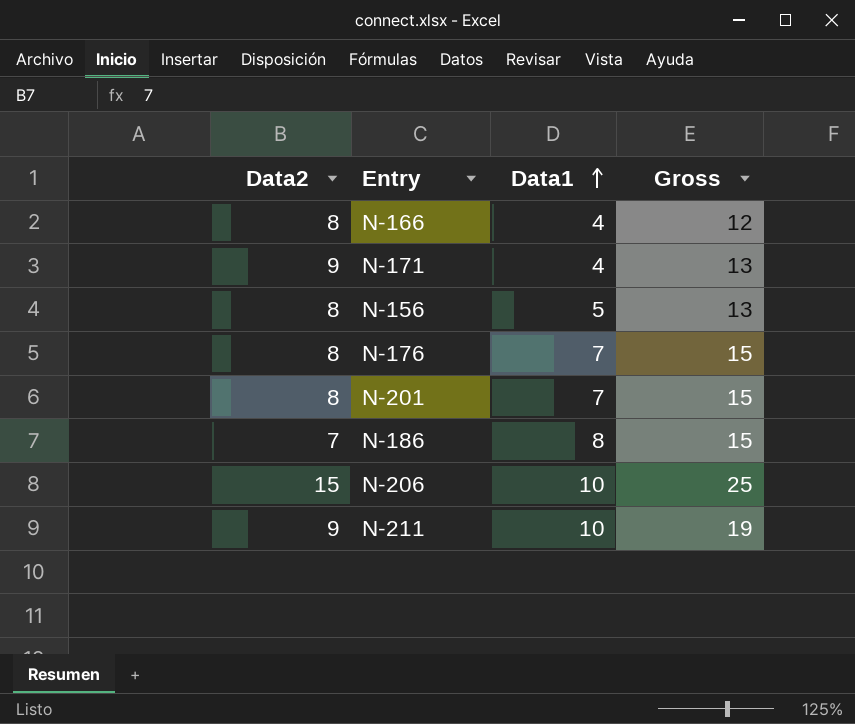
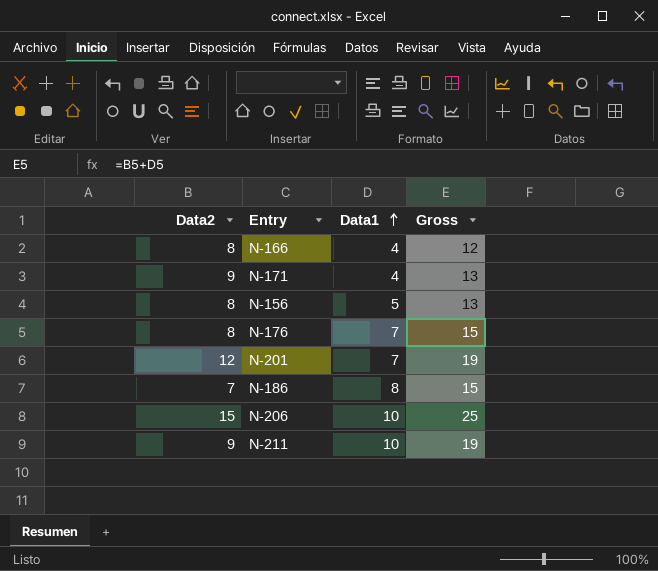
N-201 | Data2: 8 -> 12
N-201 | Gross: 15 -> 19

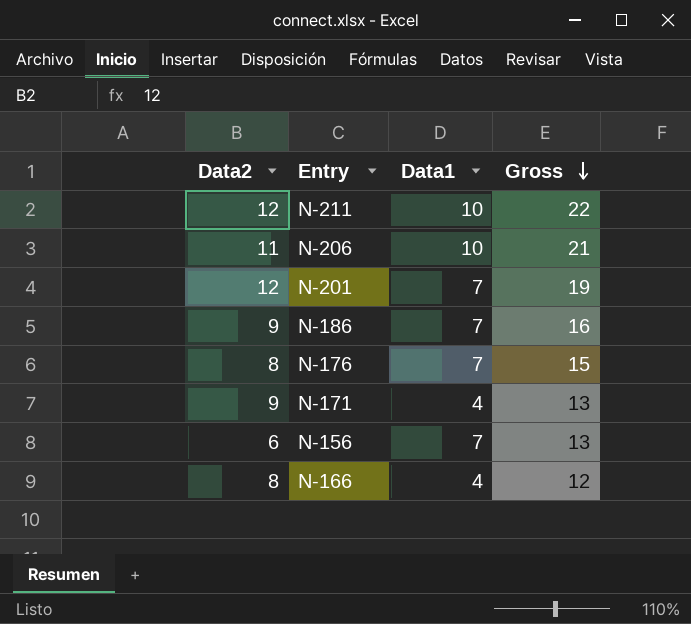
row order: Data1 ascending -> Gross descending
N-211 | Data2: 9 -> 12
N-211 | Gross: 19 -> 22
N-206 | Data2: 15 -> 11
N-206 | Gross: 25 -> 21
N-186 | Data2: 7 -> 9
N-186 | Data1: 8 -> 7
N-186 | Gross: 15 -> 16
N-156 | Data2: 8 -> 6
N-156 | Data1: 5 -> 7

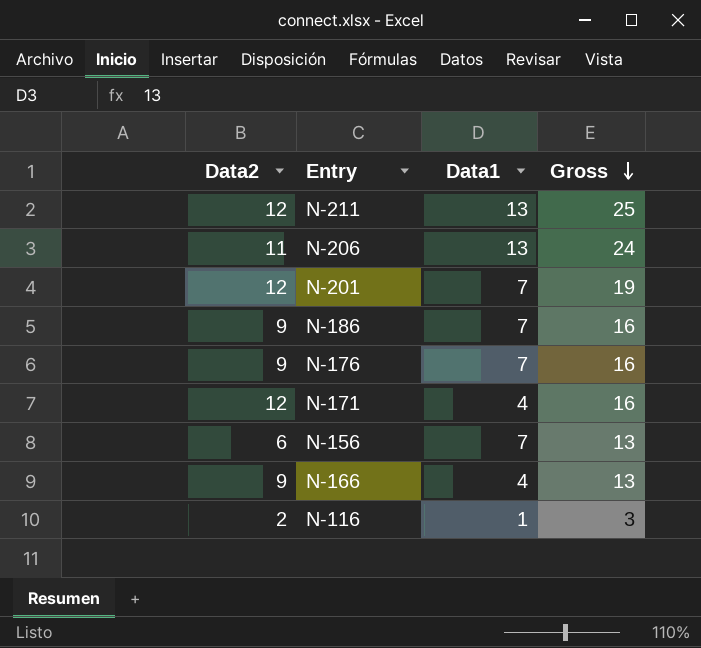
N-211 | Data1: 10 -> 13
N-211 | Gross: 22 -> 25
N-206 | Data1: 10 -> 13
N-206 | Gross: 21 -> 24
N-176 | Data2: 8 -> 9
N-176 | Gross: 15 -> 16
N-171 | Data2: 9 -> 12
N-171 | Gross: 13 -> 16
N-166 | Data2: 8 -> 9
N-166 | Gross: 12 -> 13
row N-116: none -> 2 | 1 | 3

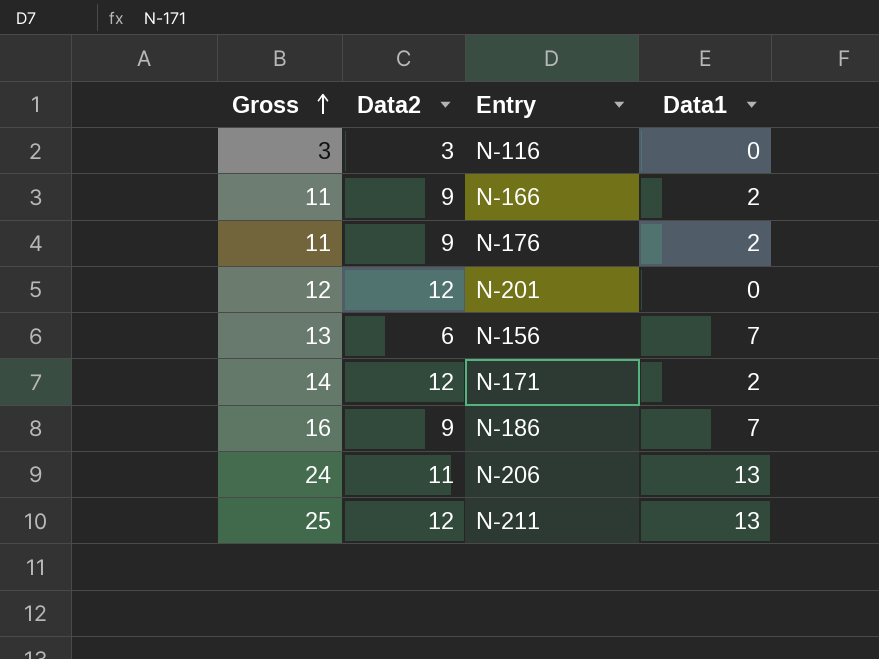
row order: Gross descending -> Gross ascending
column Gross | position: 4 -> 1
N-116 | Data2: 2 -> 3
N-116 | Data1: 1 -> 0
N-166 | Gross: 13 -> 11
N-166 | Data1: 4 -> 2
N-176 | Gross: 16 -> 11
N-176 | Data1: 7 -> 2
N-201 | Gross: 19 -> 12
N-201 | Data1: 7 -> 0
N-171 | Gross: 16 -> 14
N-171 | Data1: 4 -> 2

